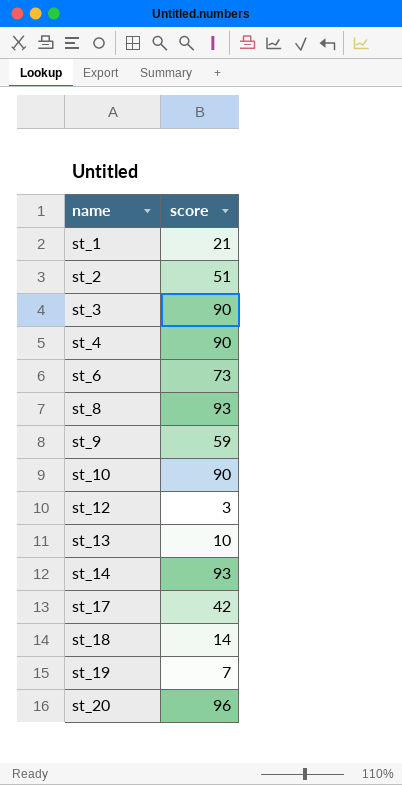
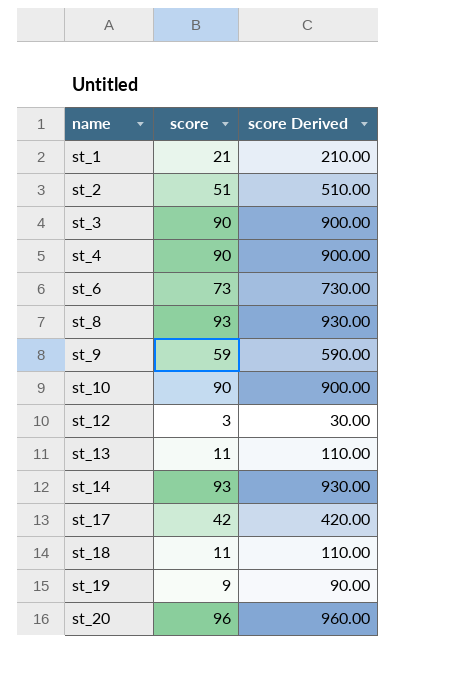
column score Derived | formula: none -> [score] * 10
st_13 | score: 10 -> 11
st_18 | score: 14 -> 11
st_19 | score: 7 -> 9

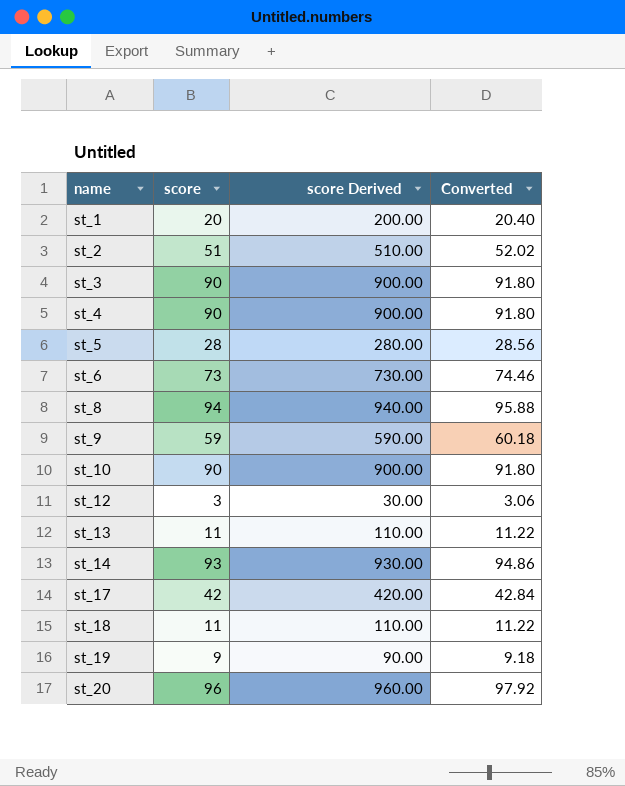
column Converted | formula: none -> [score] * 1.02
st_1 | score: 21 -> 20
st_1 | score Derived: 210.00 -> 200.00
row st_5: none -> 28 | 280.00 | 28.56
st_8 | score: 93 -> 94
st_8 | score Derived: 930.00 -> 940.00

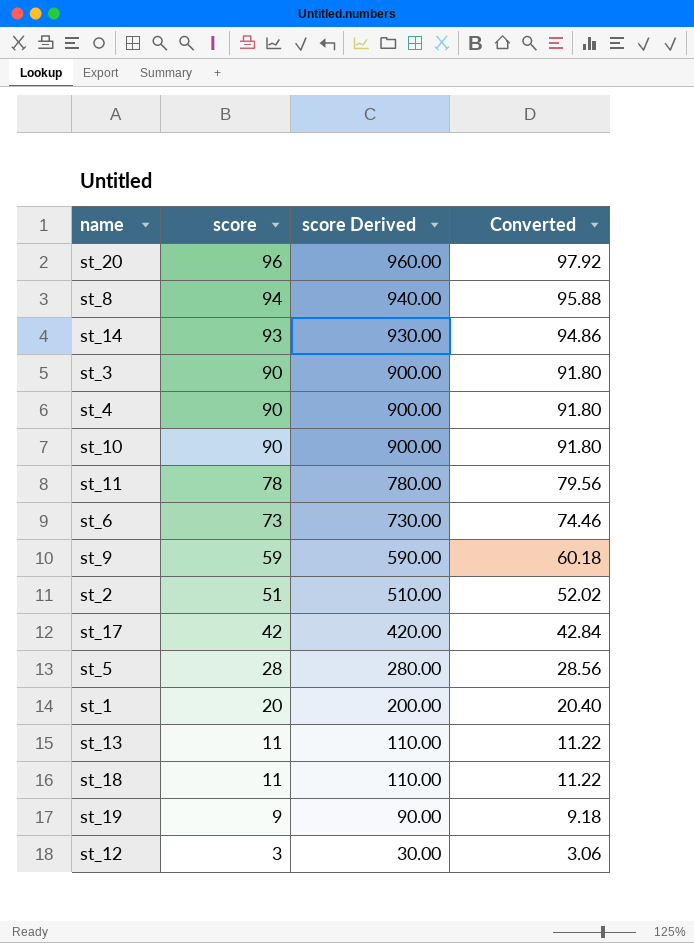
row order: name ascending -> score descending
row st_11: none -> 78 | 780.00 | 79.56

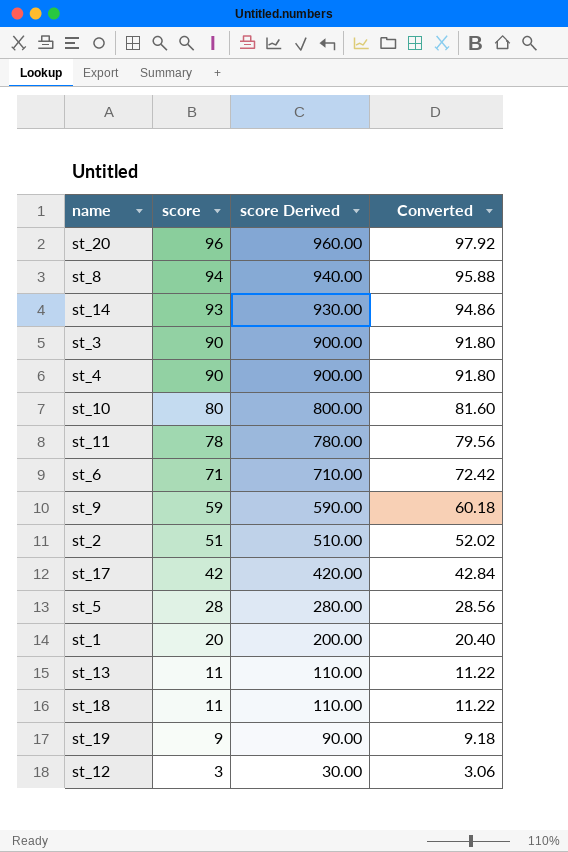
st_10 | score: 90 -> 80
st_10 | score Derived: 900.00 -> 800.00
st_10 | Converted: 91.80 -> 81.60
st_6 | score: 73 -> 71
st_6 | score Derived: 730.00 -> 710.00
st_6 | Converted: 74.46 -> 72.42

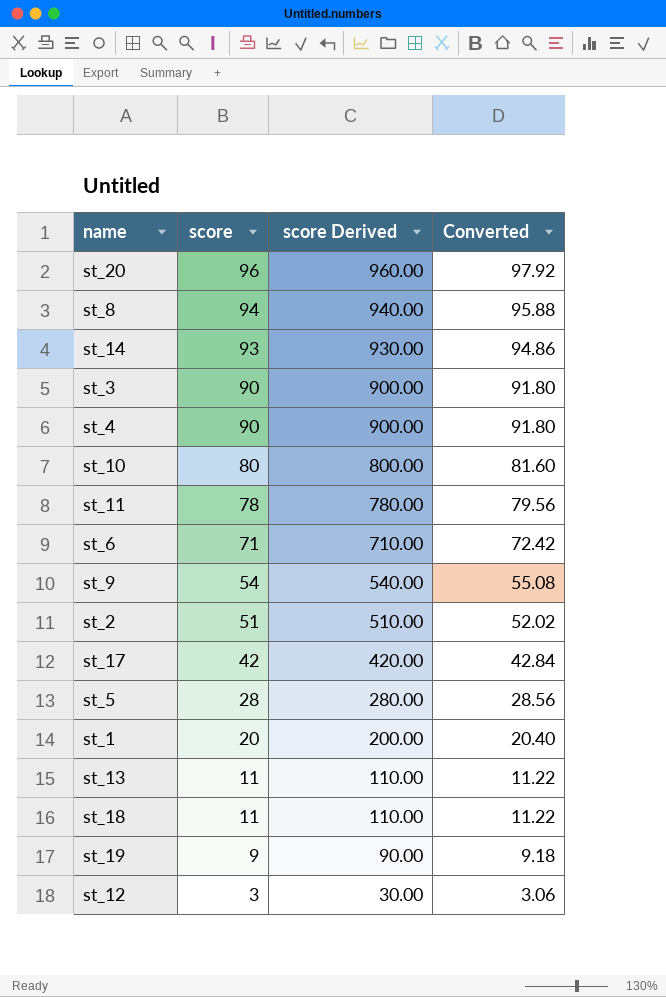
st_9 | score: 59 -> 54
st_9 | score Derived: 590.00 -> 540.00
st_9 | Converted: 60.18 -> 55.08

